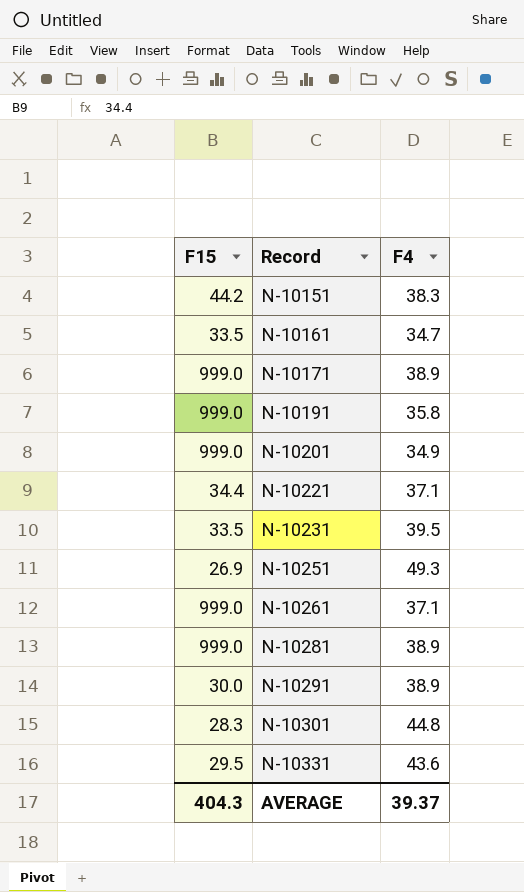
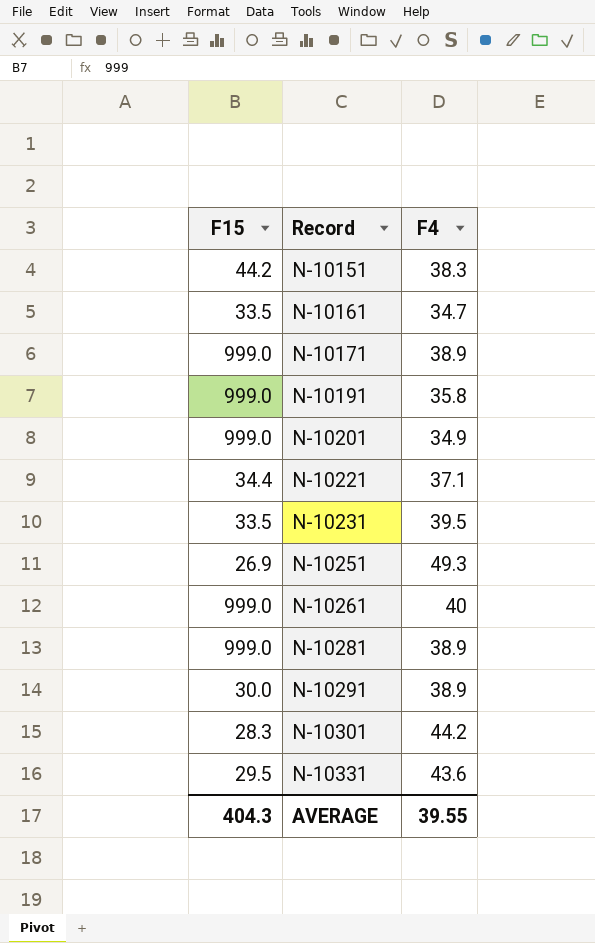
N-10261 | F4: 37.1 -> 40
N-10301 | F4: 44.8 -> 44.2
AVERAGE | F4: 39.37 -> 39.55

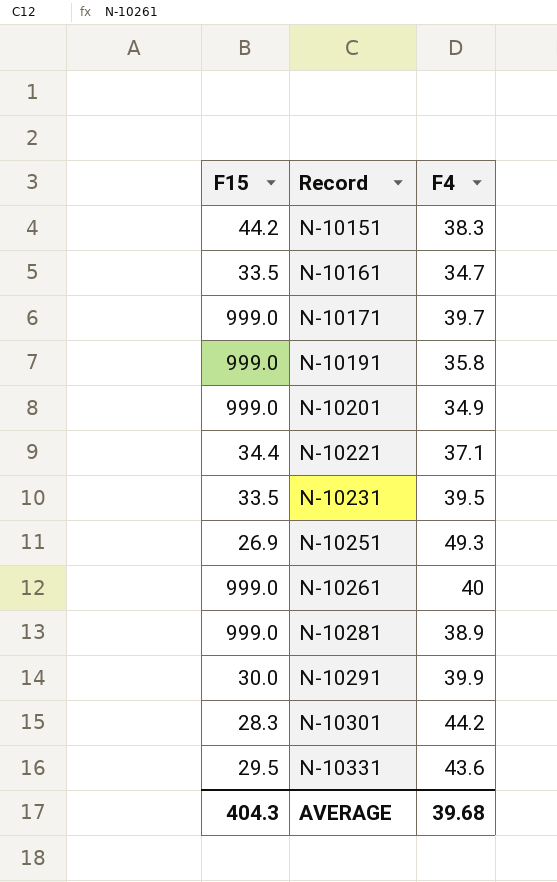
N-10171 | F4: 38.9 -> 39.7
N-10291 | F4: 38.9 -> 39.9
AVERAGE | F4: 39.55 -> 39.68

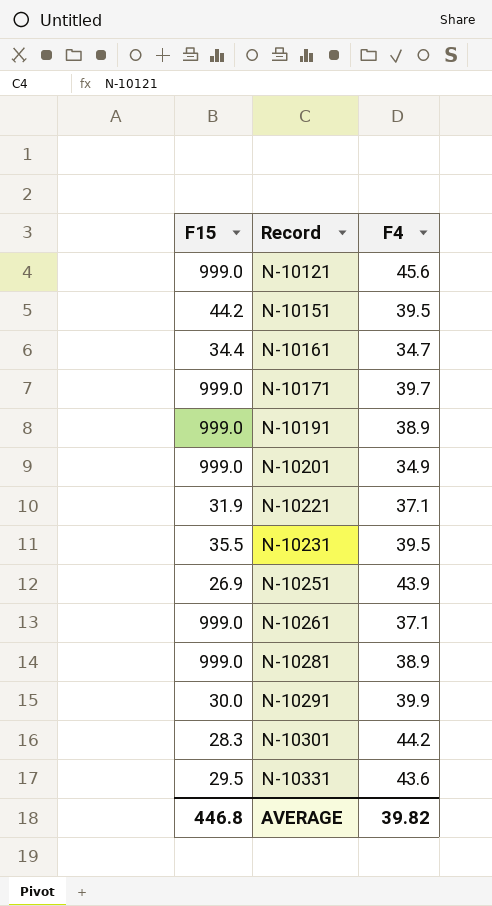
row N-10121: none -> 999.0 | 45.6
N-10151 | F4: 38.3 -> 39.5
N-10161 | F15: 33.5 -> 34.4
N-10191 | F4: 35.8 -> 38.9
N-10221 | F15: 34.4 -> 31.9
N-10231 | F15: 33.5 -> 35.5
N-10251 | F4: 49.3 -> 43.9
N-10261 | F4: 40 -> 37.1
AVERAGE | F15: 404.3 -> 446.8
AVERAGE | F4: 39.68 -> 39.82

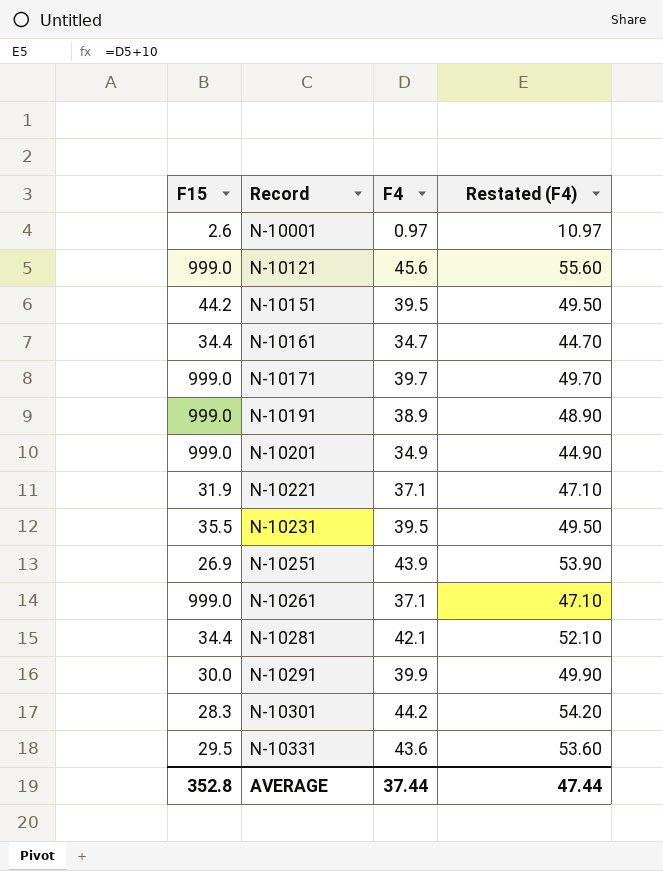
column Restated (F4) | formula: none -> [F4] + 10
row N-10001: none -> 2.6 | 0.97 | 10.97
N-10281 | F15: 999.0 -> 34.4
N-10281 | F4: 38.9 -> 42.1
AVERAGE | F15: 446.8 -> 352.8
AVERAGE | F4: 39.82 -> 37.44

